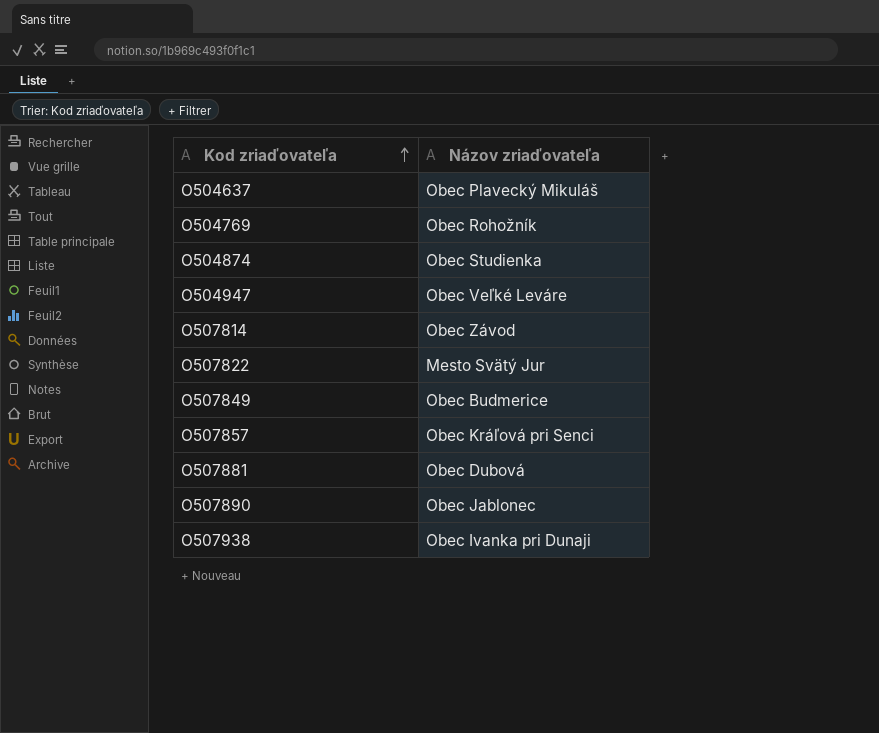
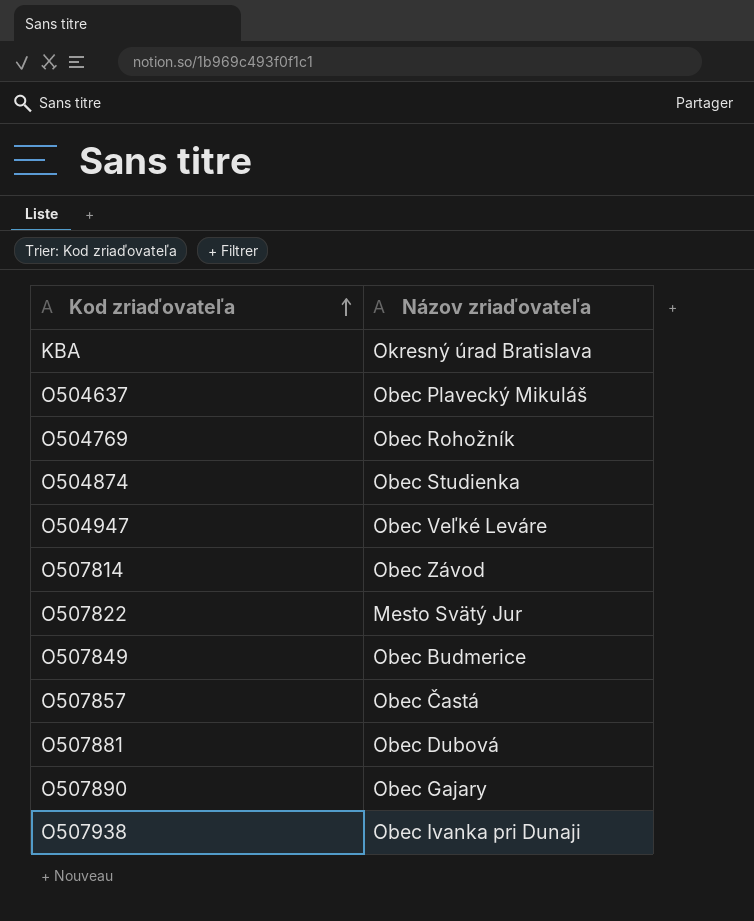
row KBA: none -> Okresný úrad Bratislava
O507857 | Názov zriaďovateľa: Obec Kráľová pri Senci -> Obec Častá
O507890 | Názov zriaďovateľa: Obec Jablonec -> Obec Gajary

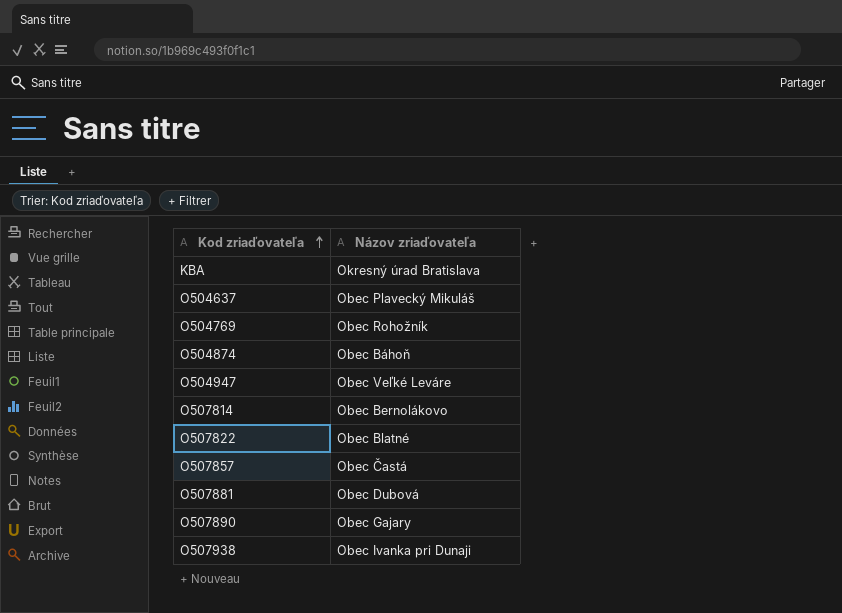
row O507849: Obec Budmerice -> none
O504874 | Názov zriaďovateľa: Obec Studienka -> Obec Báhoň
O507814 | Názov zriaďovateľa: Obec Závod -> Obec Bernolákovo
O507822 | Názov zriaďovateľa: Mesto Svätý Jur -> Obec Blatné

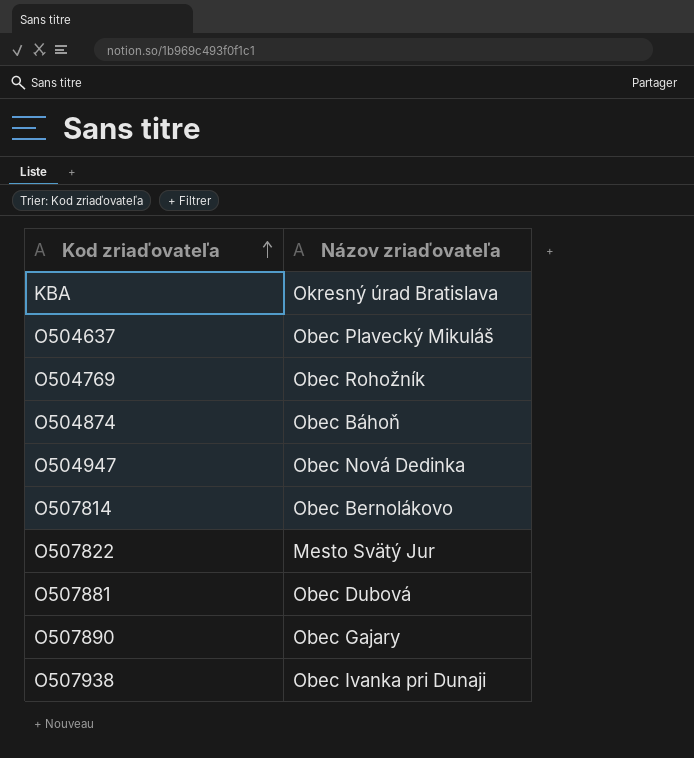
row O507857: Obec Častá -> none
O504947 | Názov zriaďovateľa: Obec Veľké Leváre -> Obec Nová Dedinka
O507822 | Názov zriaďovateľa: Obec Blatné -> Mesto Svätý Jur

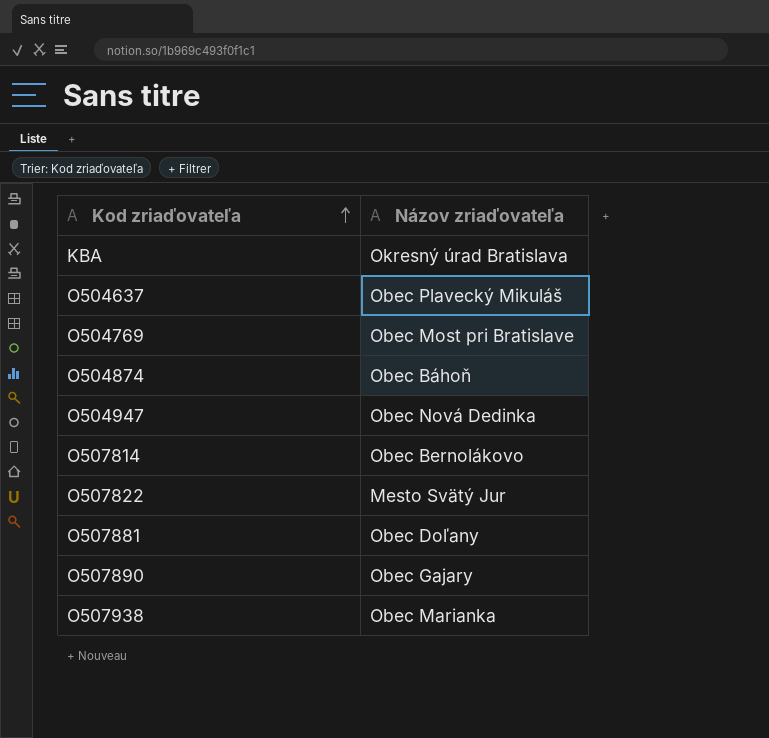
O504769 | Názov zriaďovateľa: Obec Rohožník -> Obec Most pri Bratislave
O507881 | Názov zriaďovateľa: Obec Dubová -> Obec Doľany
O507938 | Názov zriaďovateľa: Obec Ivanka pri Dunaji -> Obec Marianka

